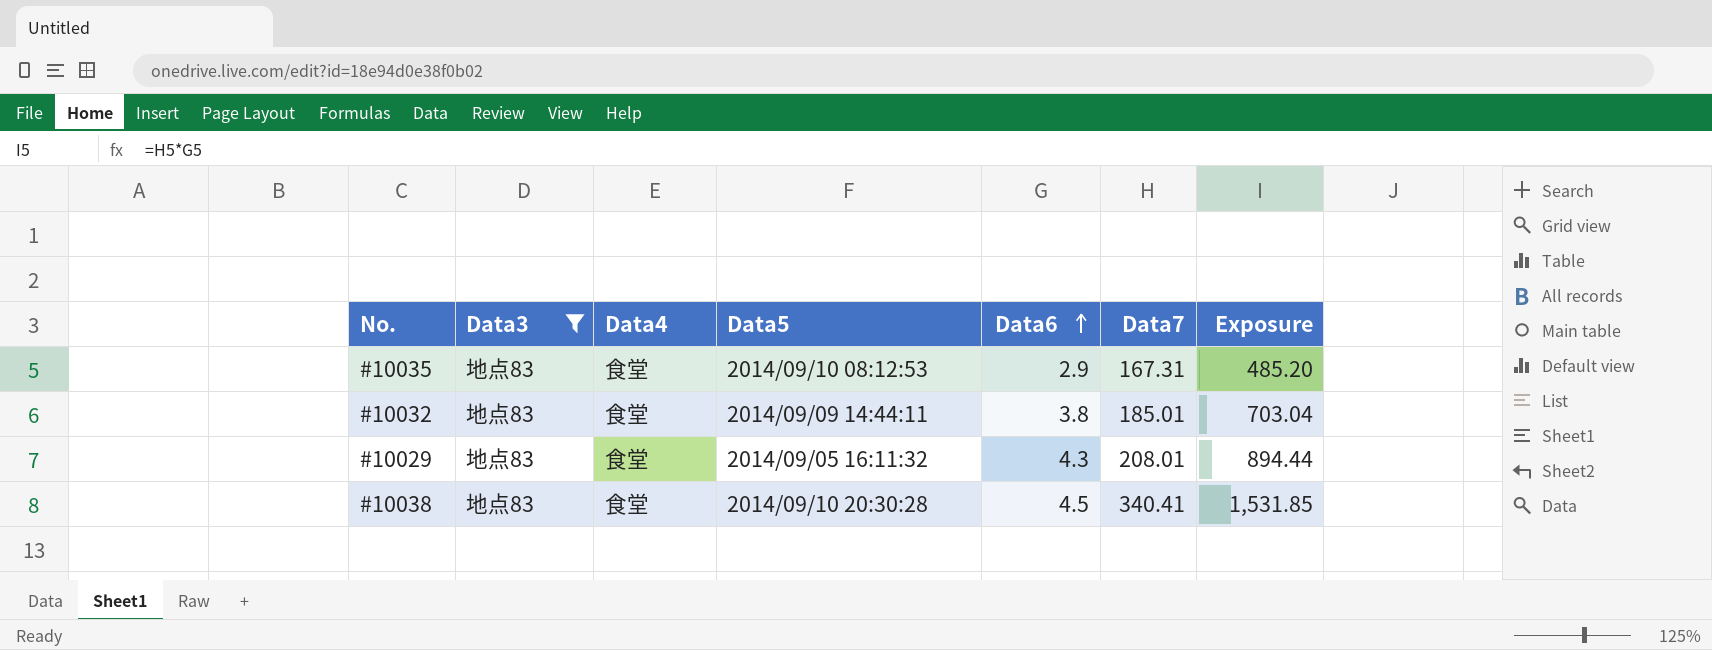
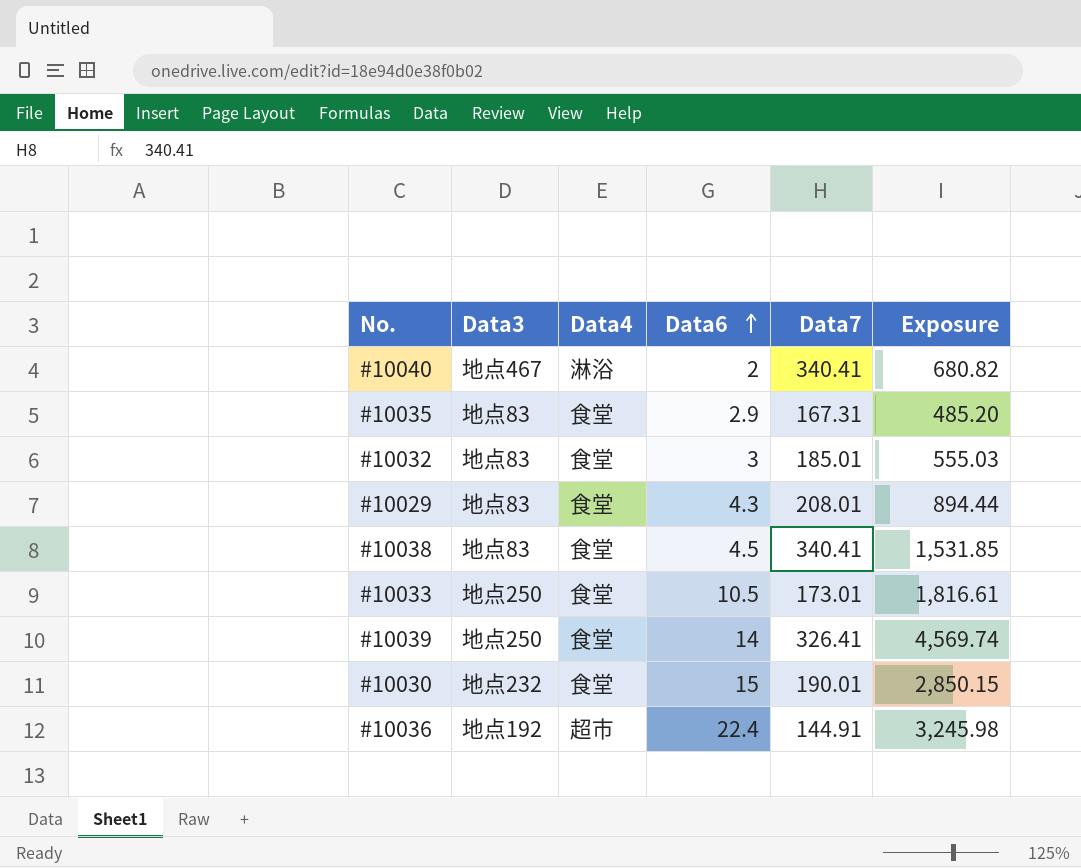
filter: Data3 = 地点83 -> none
column Data5 | position: 4 -> none
#10032 | Data6: 3.8 -> 3
#10032 | Exposure: 703.04 -> 555.03

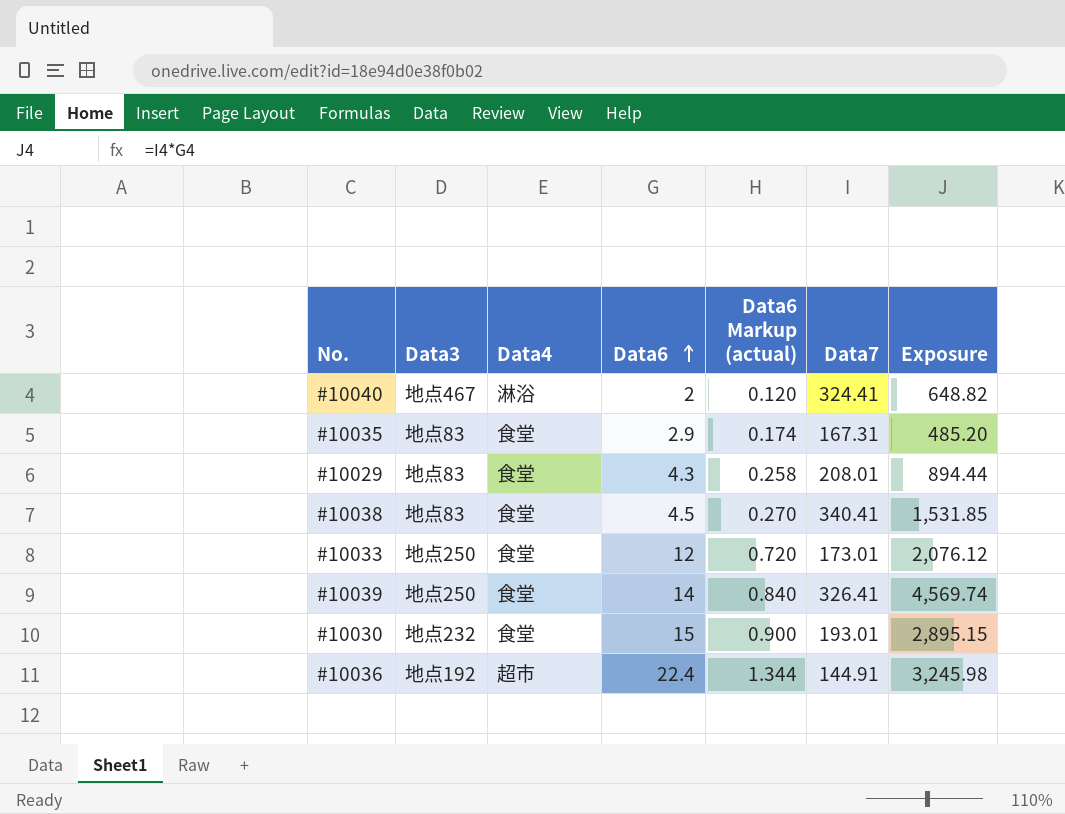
column Data6 Markup (actual) | formula: none -> [Data6] * 0.06
row #10032: 地点83 | 食堂 | 3 | 185.01 | 555.03 -> none
#10040 | Data7: 340.41 -> 324.41
#10040 | Exposure: 680.82 -> 648.82
#10033 | Data6: 10.5 -> 12
#10033 | Exposure: 1,816.61 -> 2,076.12
#10030 | Data7: 190.01 -> 193.01
#10030 | Exposure: 2,850.15 -> 2,895.15

